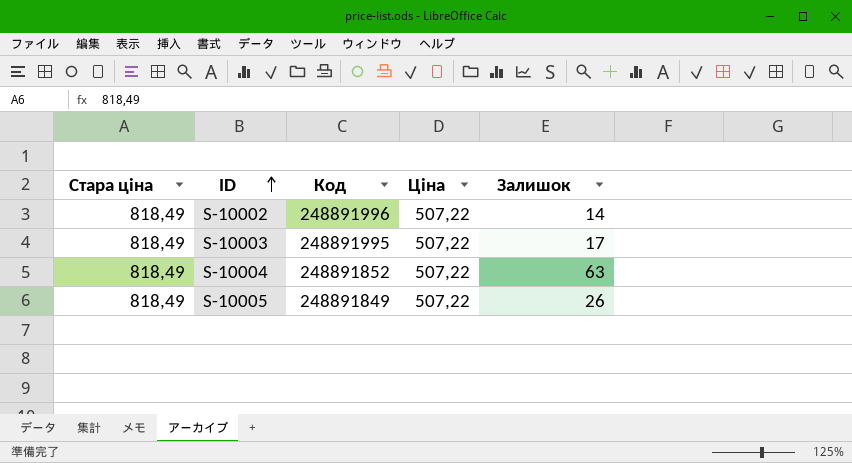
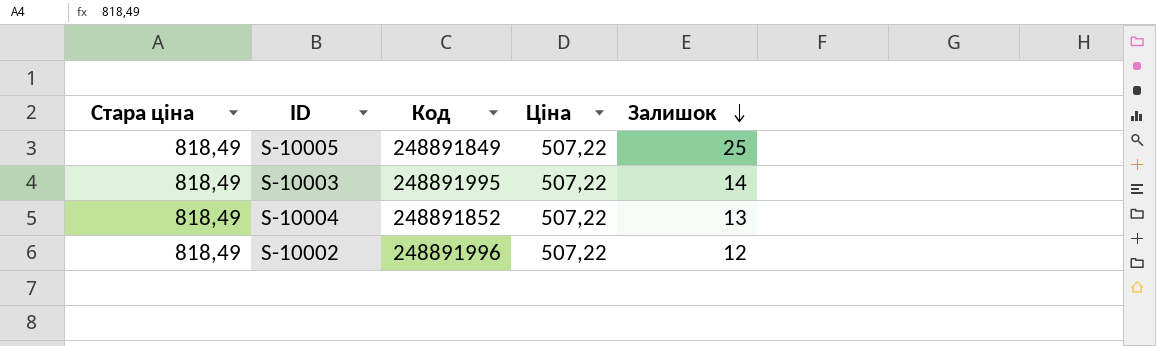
row order: ID ascending -> Залишок descending
S-10005 | Залишок: 26 -> 25
S-10003 | Залишок: 17 -> 14
S-10004 | Залишок: 63 -> 13
S-10002 | Залишок: 14 -> 12

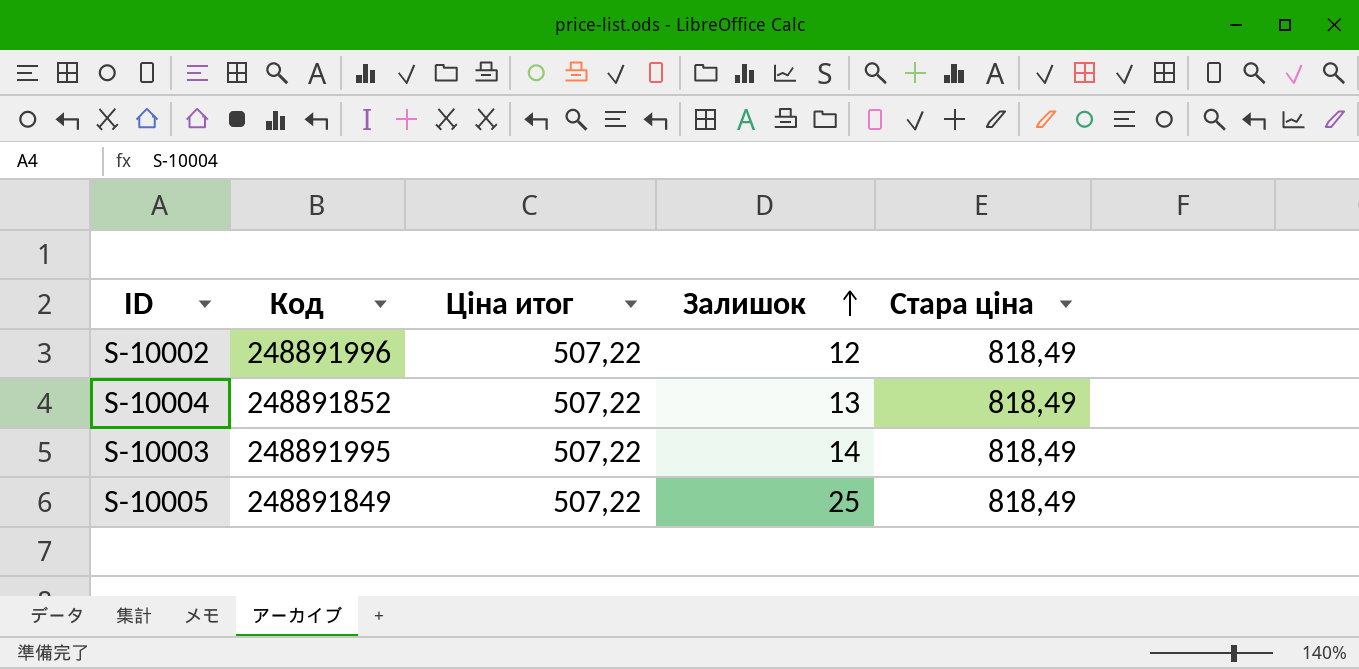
row order: Залишок descending -> Залишок ascending
column name: Ціна -> Ціна итог
column Стара ціна | position: 1 -> 5

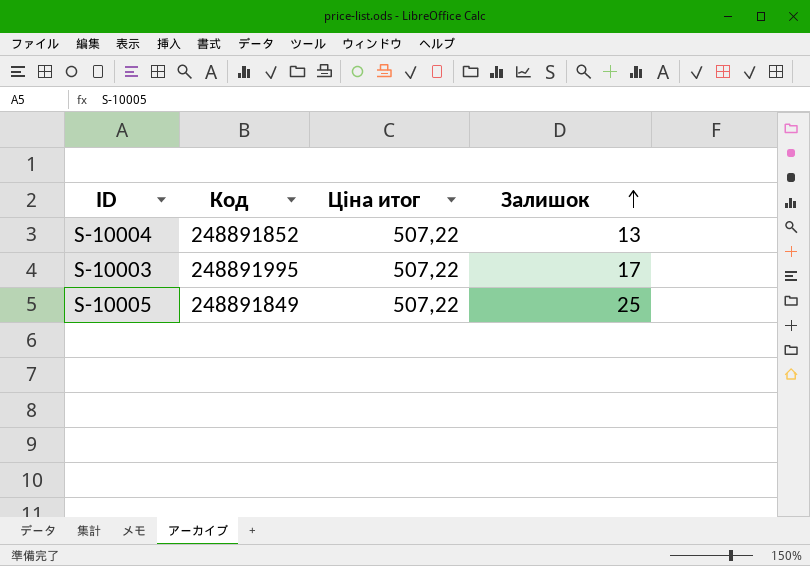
column Стара ціна | position: 5 -> none
row S-10002: 248891996 | 507,22 | 12 | 818,49 -> none
S-10003 | Залишок: 14 -> 17

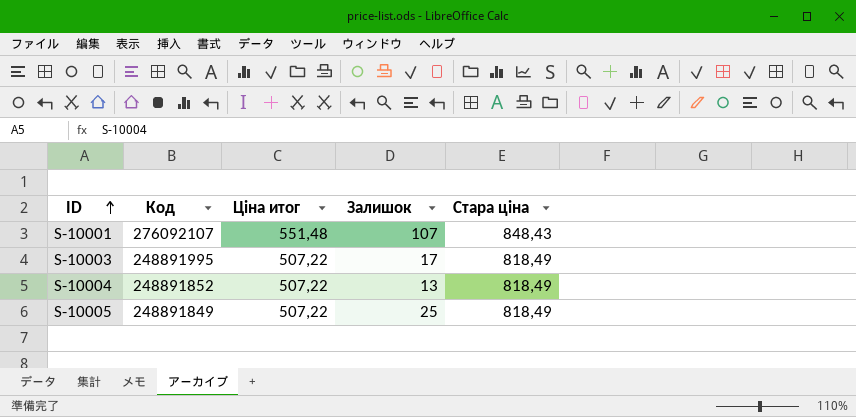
row order: Залишок ascending -> ID ascending
column Стара ціна | position: none -> 5
row S-10001: none -> 276092107 | 551,48 | 107 | 848,43

